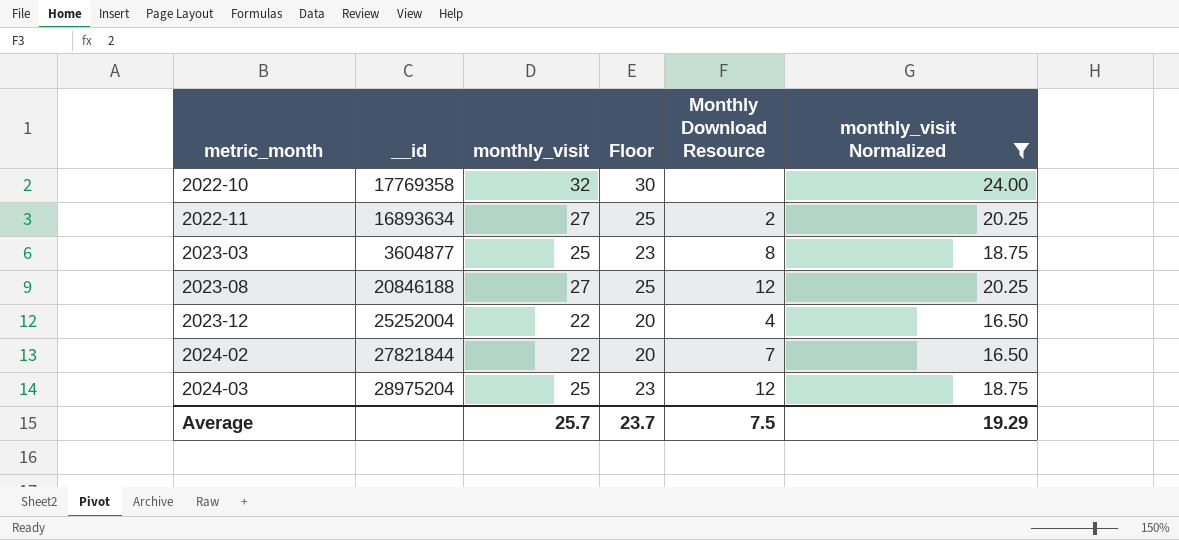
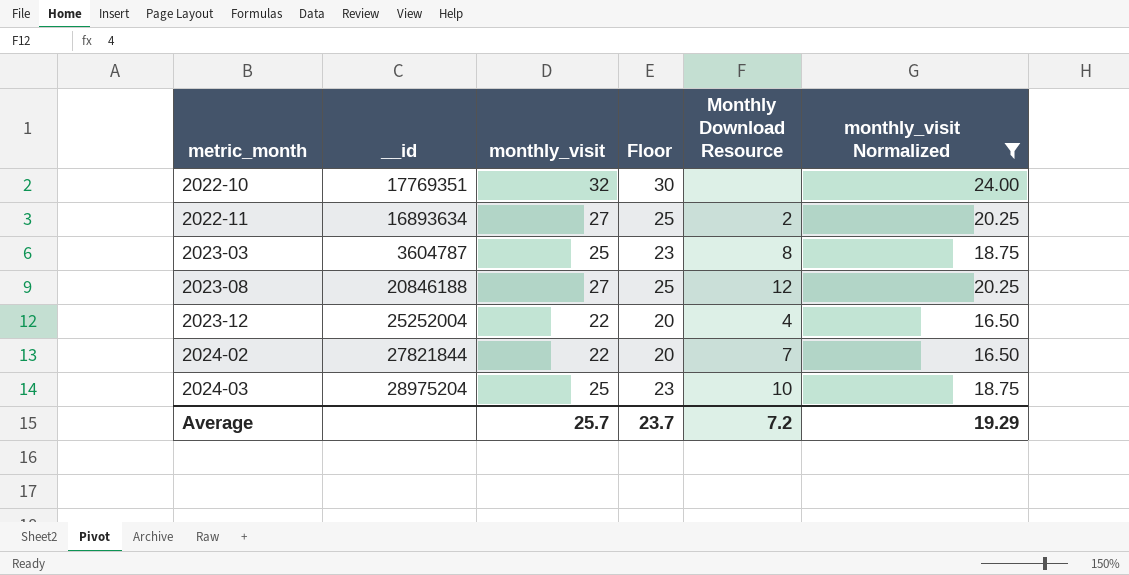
2022-10 | __id: 17769358 -> 17769351
2023-03 | __id: 3604877 -> 3604787
2024-03 | Monthly Download Resource: 12 -> 10
Average | Monthly Download Resource: 7.5 -> 7.2

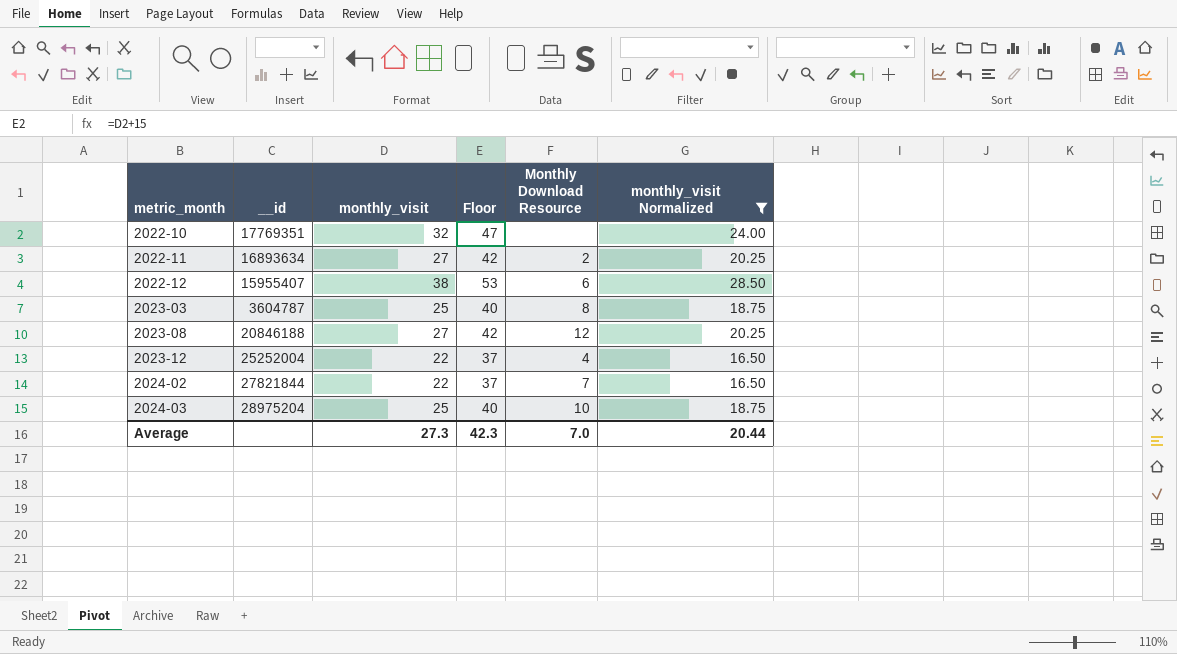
column Floor | formula: [monthly_visit] - 2 -> [monthly_visit] + 15
row 2022-12: none -> 15955407 | 38 | 53 | 6 | 28.50
Average | monthly_visit: 25.7 -> 27.3
Average | Floor: 23.7 -> 42.3
Average | Monthly Download Resource: 7.2 -> 7.0
Average | monthly_visit Normalized: 19.29 -> 20.44

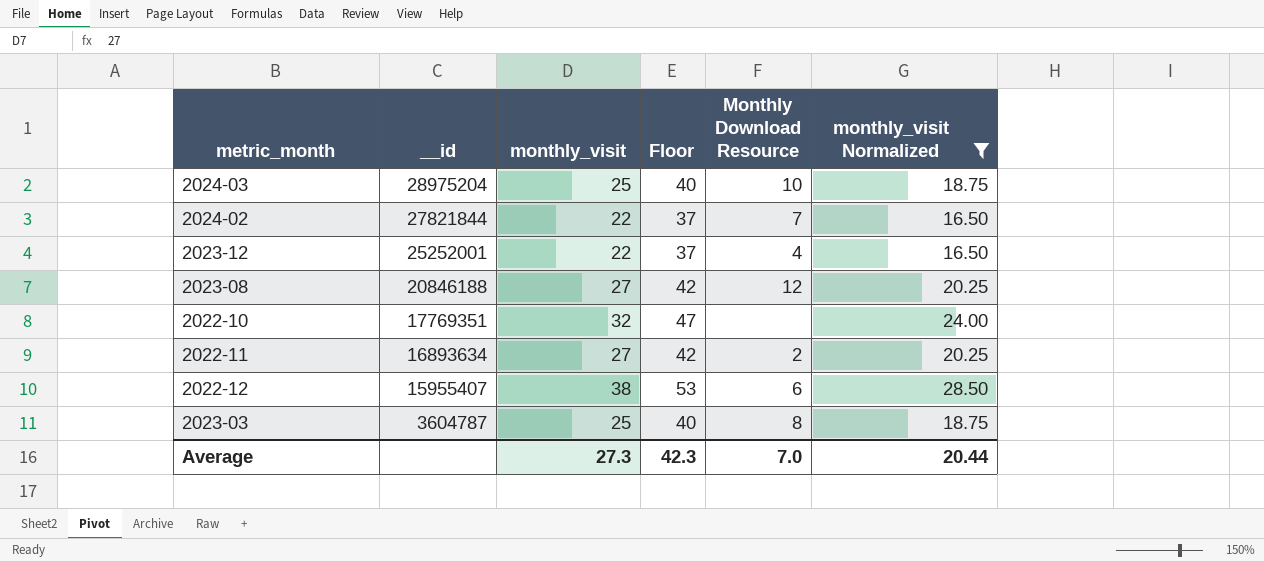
row order: metric_month ascending -> __id descending
2023-12 | __id: 25252004 -> 25252001

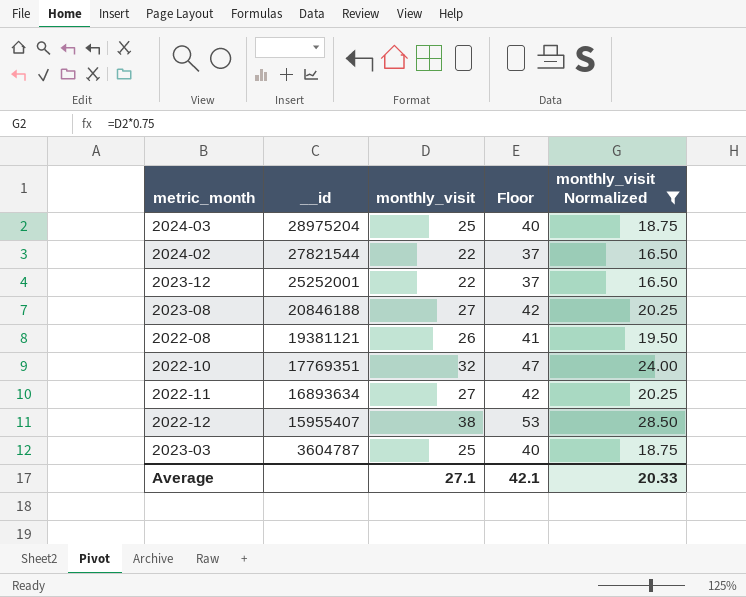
column Monthly Download Resource | position: 5 -> none
2024-02 | __id: 27821844 -> 27821544
row 2022-08: none -> 19381121 | 26 | 41 | 19.50
Average | monthly_visit: 27.3 -> 27.1
Average | Floor: 42.3 -> 42.1
Average | monthly_visit Normalized: 20.44 -> 20.33

